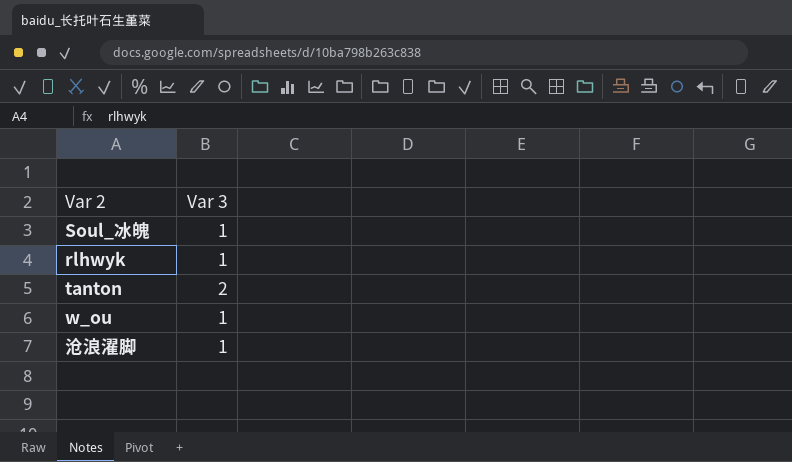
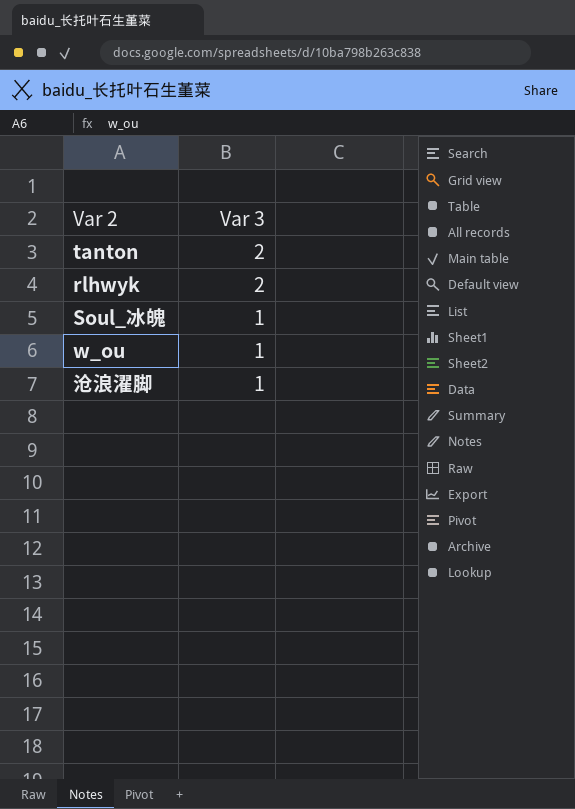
row order: none -> Var 3 descending
rlhwyk | Var 3: 1 -> 2

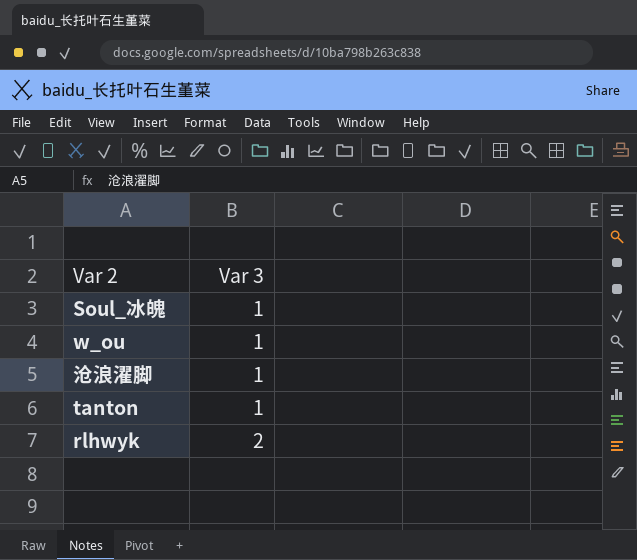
row order: Var 3 descending -> Var 3 ascending
tanton | Var 3: 2 -> 1

